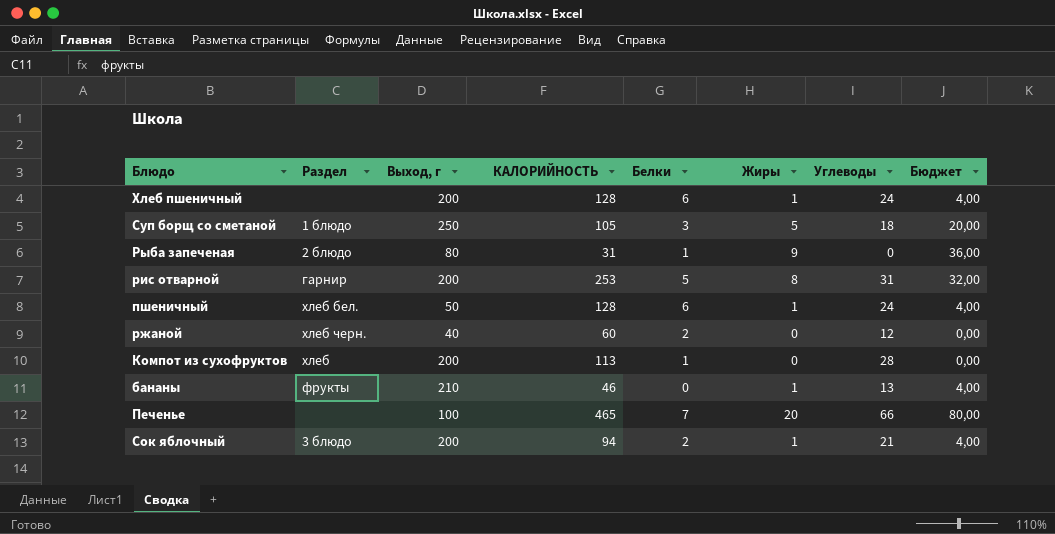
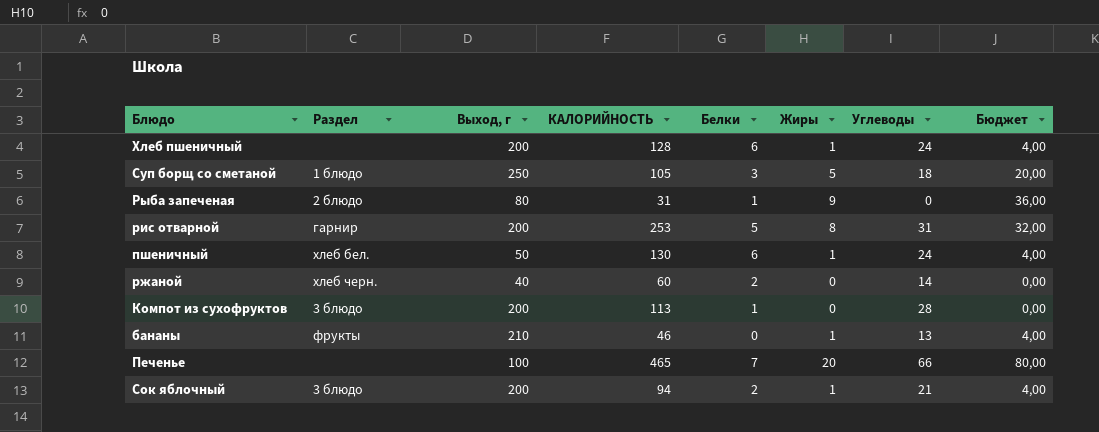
пшеничный | КАЛОРИЙНОСТЬ: 128 -> 130
ржаной | Углеводы: 12 -> 14
Компот из сухофруктов | Раздел: хлеб -> 3 блюдо

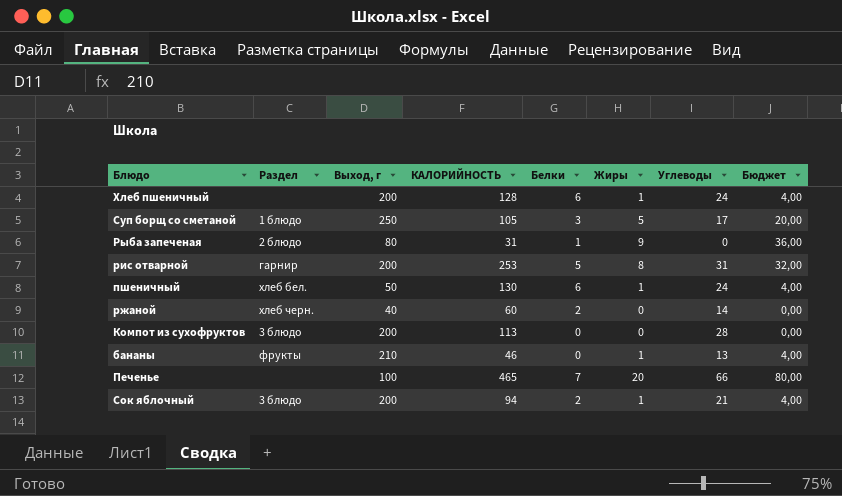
Суп борщ со сметаной | Углеводы: 18 -> 17
Компот из сухофруктов | Белки: 1 -> 0

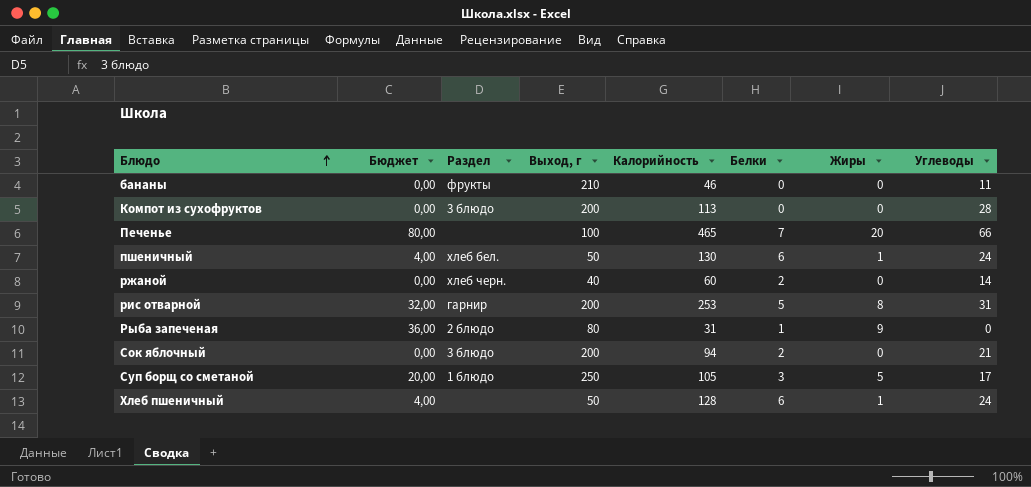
row order: none -> Блюдо ascending
column Бюджет | position: 8 -> 2
column name: КАЛОРИЙНОСТЬ -> Калорийность
бананы | Бюджет: 4,00 -> 0,00
бананы | Жиры: 1 -> 0
бананы | Углеводы: 13 -> 11
Сок яблочный | Бюджет: 4,00 -> 0,00
Сок яблочный | Жиры: 1 -> 0
Хлеб пшеничный | Выход, г: 200 -> 50

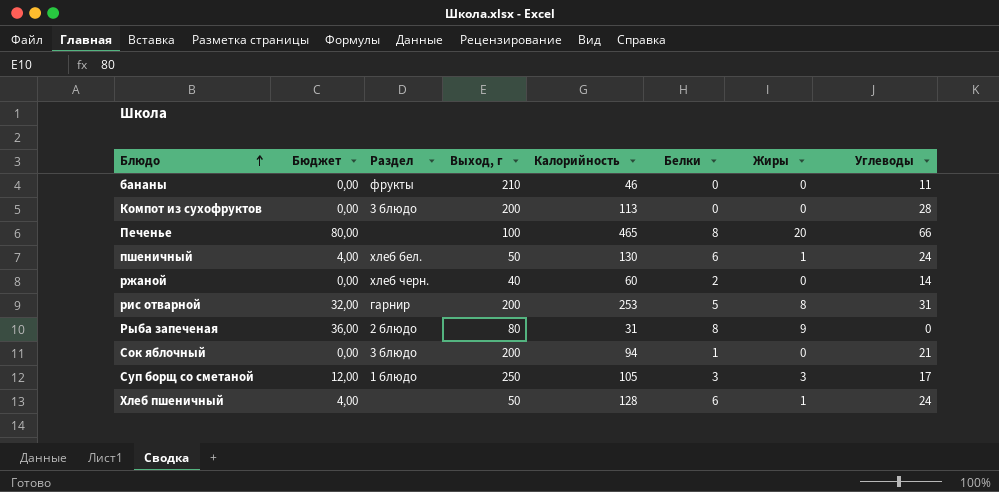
Печенье | Белки: 7 -> 8
Рыба запеченая | Белки: 1 -> 8
Сок яблочный | Белки: 2 -> 1
Суп борщ со сметаной | Бюджет: 20,00 -> 12,00
Суп борщ со сметаной | Жиры: 5 -> 3

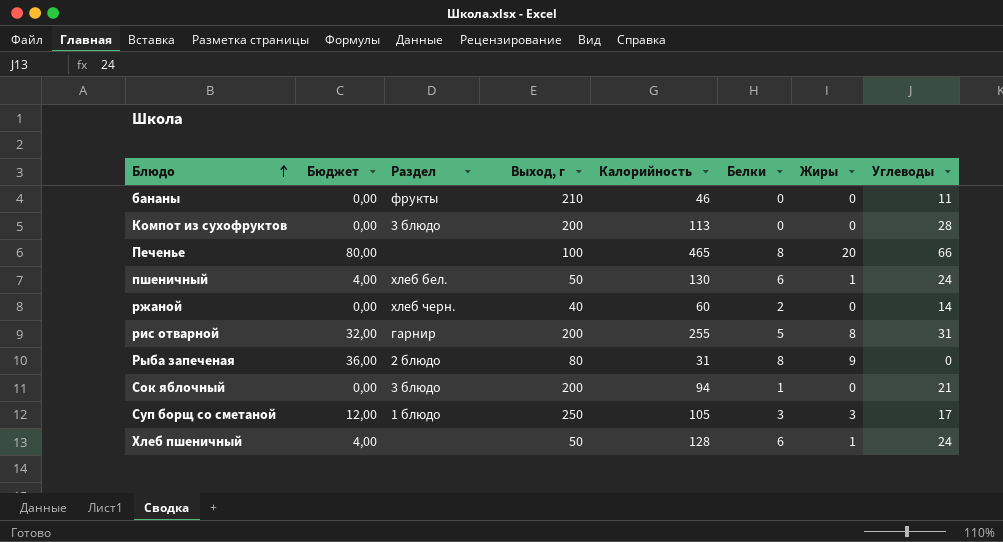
рис отварной | Калорийность: 253 -> 255

